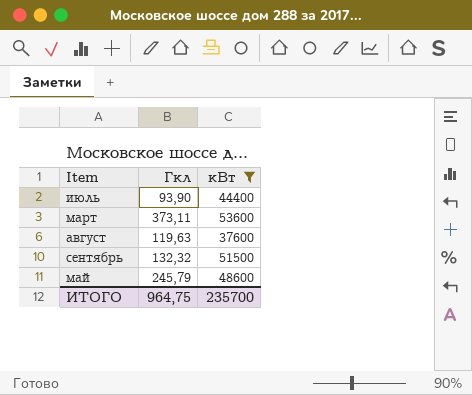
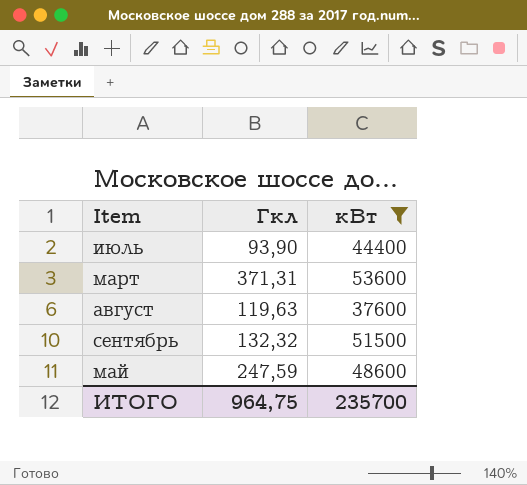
март | Гкл: 373,11 -> 371,31
май | Гкл: 245,79 -> 247,59

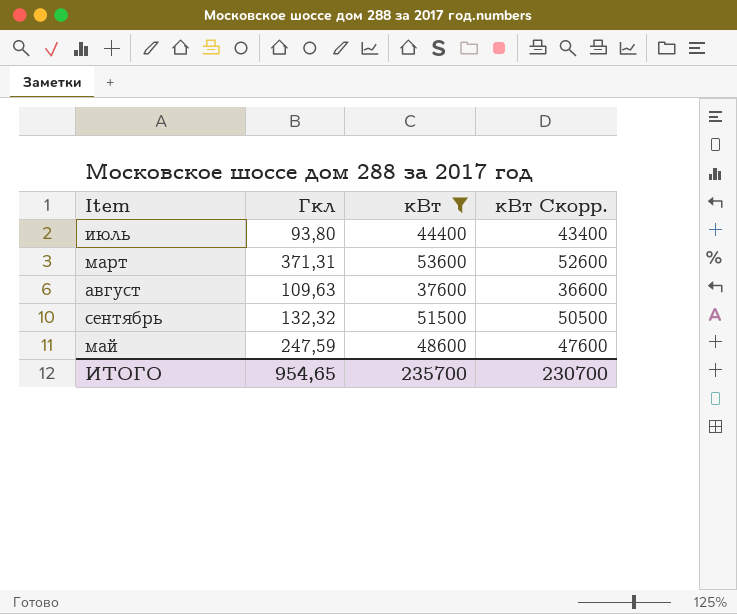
column кВт Скорр. | formula: none -> [кВт] - 1000
июль | Гкл: 93,90 -> 93,80
август | Гкл: 119,63 -> 109,63
ИТОГО | Гкл: 964,75 -> 954,65

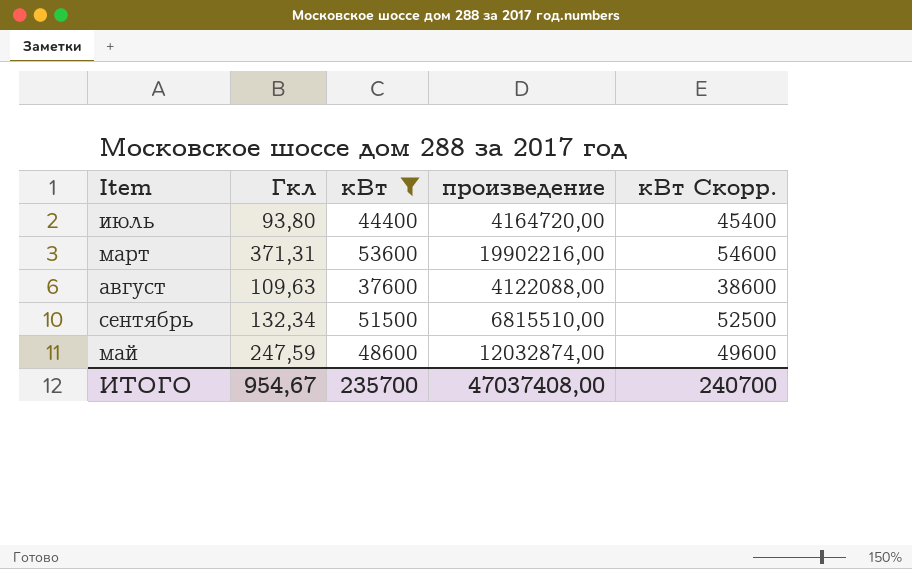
column произведение | formula: none -> [Гкл] * [кВт]
column кВт Скорр. | formula: [кВт] - 1000 -> [кВт] + 1000
сентябрь | Гкл: 132,32 -> 132,34
ИТОГО | Гкл: 954,65 -> 954,67
ИТОГО | кВт Скорр.: 230700 -> 240700

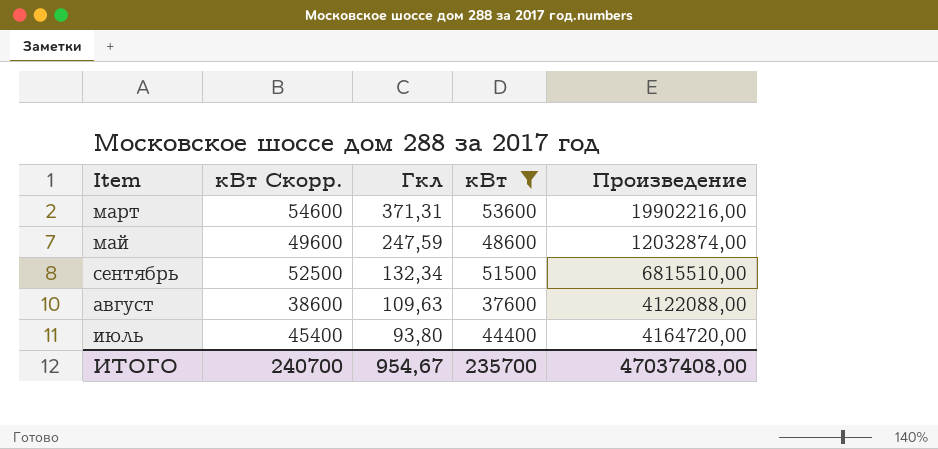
row order: none -> Гкл descending
column кВт Скорр. | position: 5 -> 2
column name: произведение -> Произведение

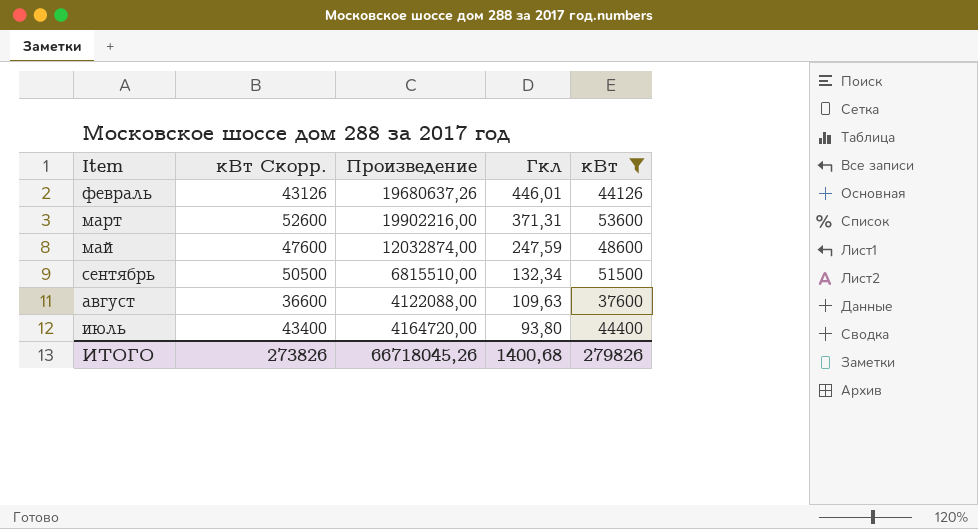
column кВт Скорр. | formula: [кВт] + 1000 -> [кВт] - 1000
column Произведение | position: 5 -> 3
row февраль: none -> 43126 | 19680637,26 | 446,01 | 44126
ИТОГО | кВт Скорр.: 240700 -> 273826
ИТОГО | Произведение: 47037408,00 -> 66718045,26
ИТОГО | Гкл: 954,67 -> 1400,68
ИТОГО | кВт: 235700 -> 279826

